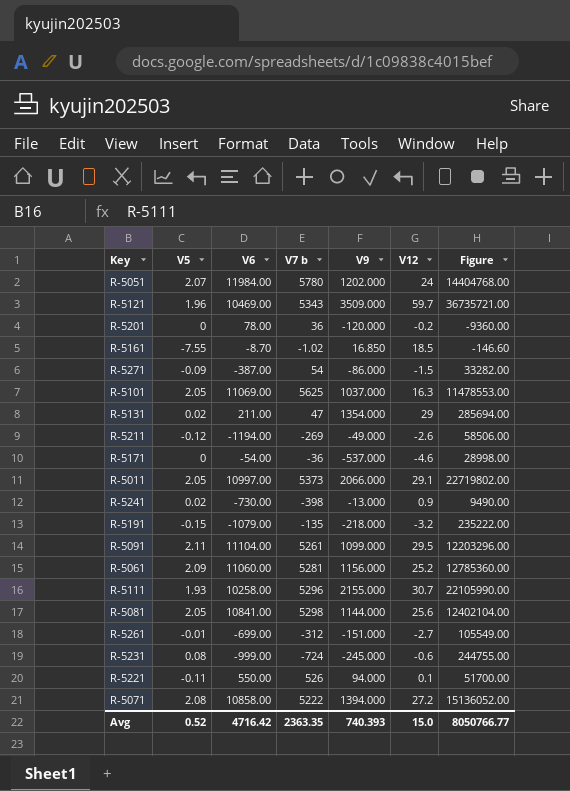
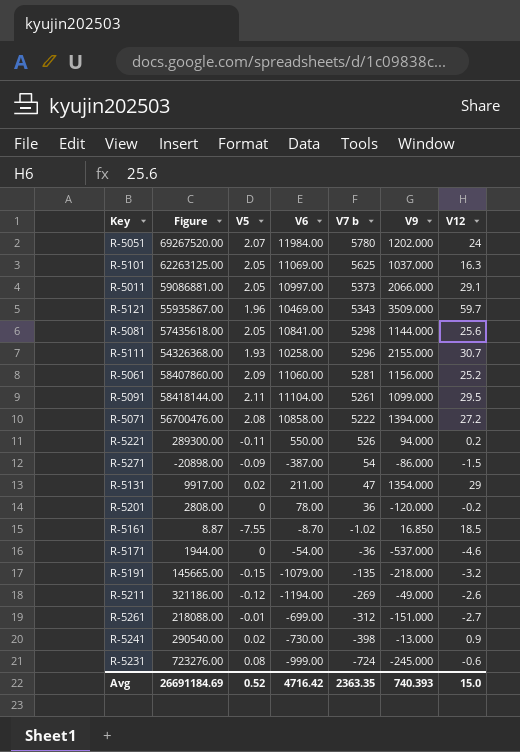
row order: none -> V7 b descending
column Figure | formula: [V6] * [V9] -> [V6] * [V7 b]
column Figure | position: 7 -> 2
R-5221 | V12: 0.1 -> 0.2
Avg | Figure: 8050766.77 -> 26691184.69

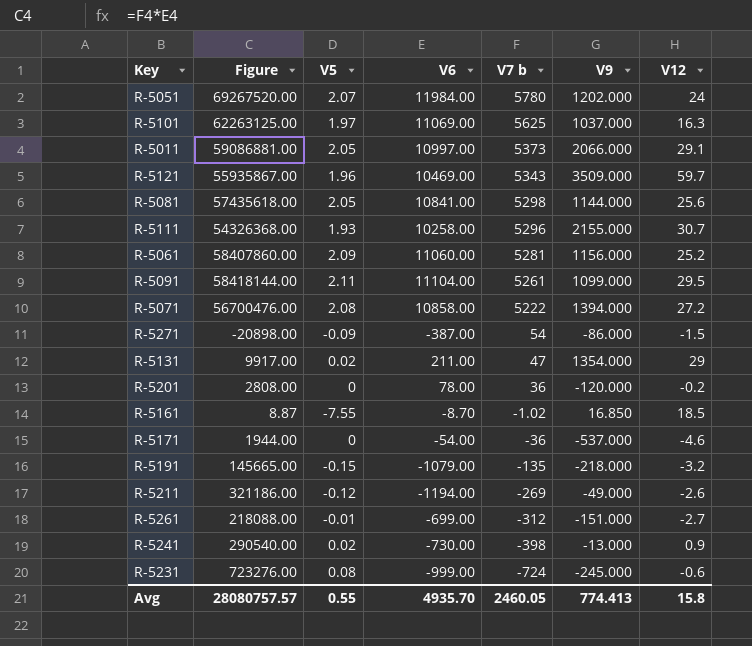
row R-5221: 289300.00 | -0.11 | 550.00 | 526 | 94.000 | 0.2 -> none
R-5101 | V5: 2.05 -> 1.97
Avg | Figure: 26691184.69 -> 28080757.57
Avg | V5: 0.52 -> 0.55
Avg | V6: 4716.42 -> 4935.70
Avg | V7 b: 2363.35 -> 2460.05
Avg | V9: 740.393 -> 774.413
Avg | V12: 15.0 -> 15.8

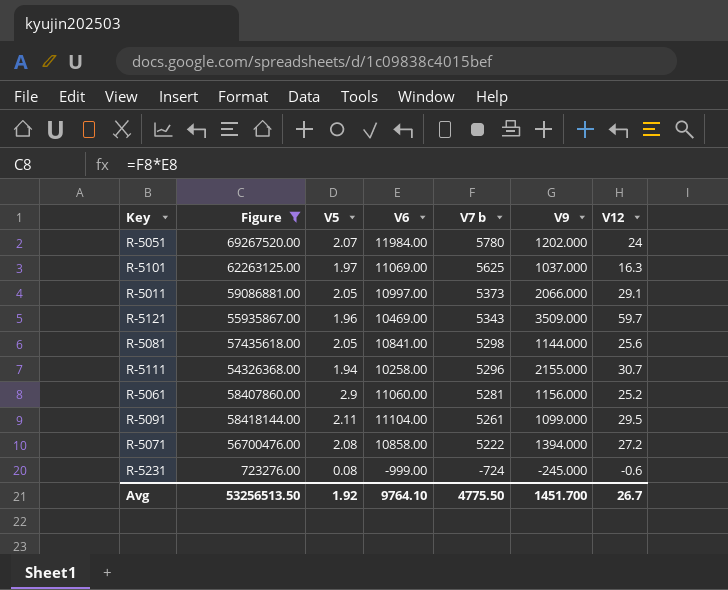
filter: none -> Figure >= 723276.00
R-5111 | V5: 1.93 -> 1.94
R-5061 | V5: 2.09 -> 2.9
Avg | Figure: 28080757.57 -> 53256513.50
Avg | V5: 0.55 -> 1.92
Avg | V6: 4935.70 -> 9764.10
Avg | V7 b: 2460.05 -> 4775.50
Avg | V9: 774.413 -> 1451.700
Avg | V12: 15.8 -> 26.7

